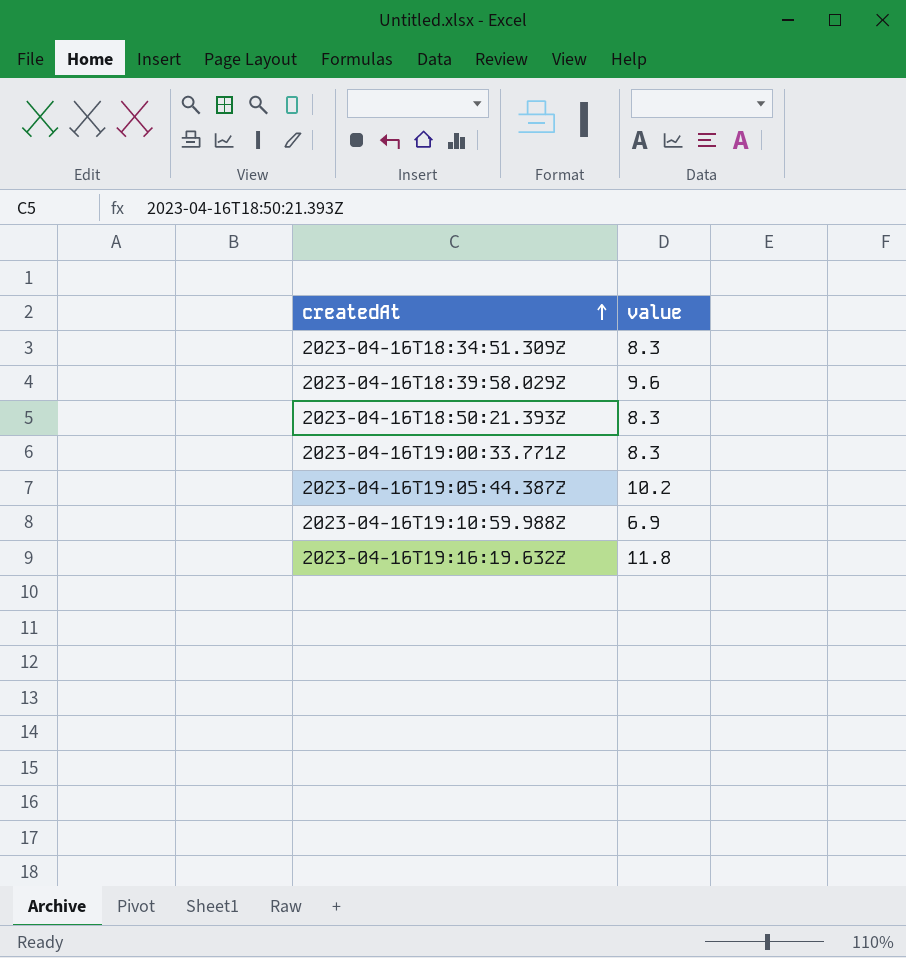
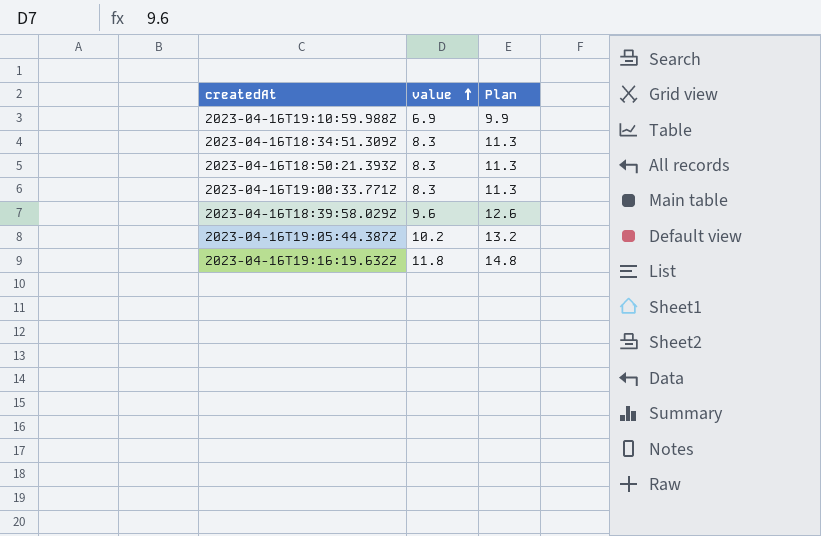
row order: createdAt ascending -> value ascending
column Plan | formula: none -> [value] + 3

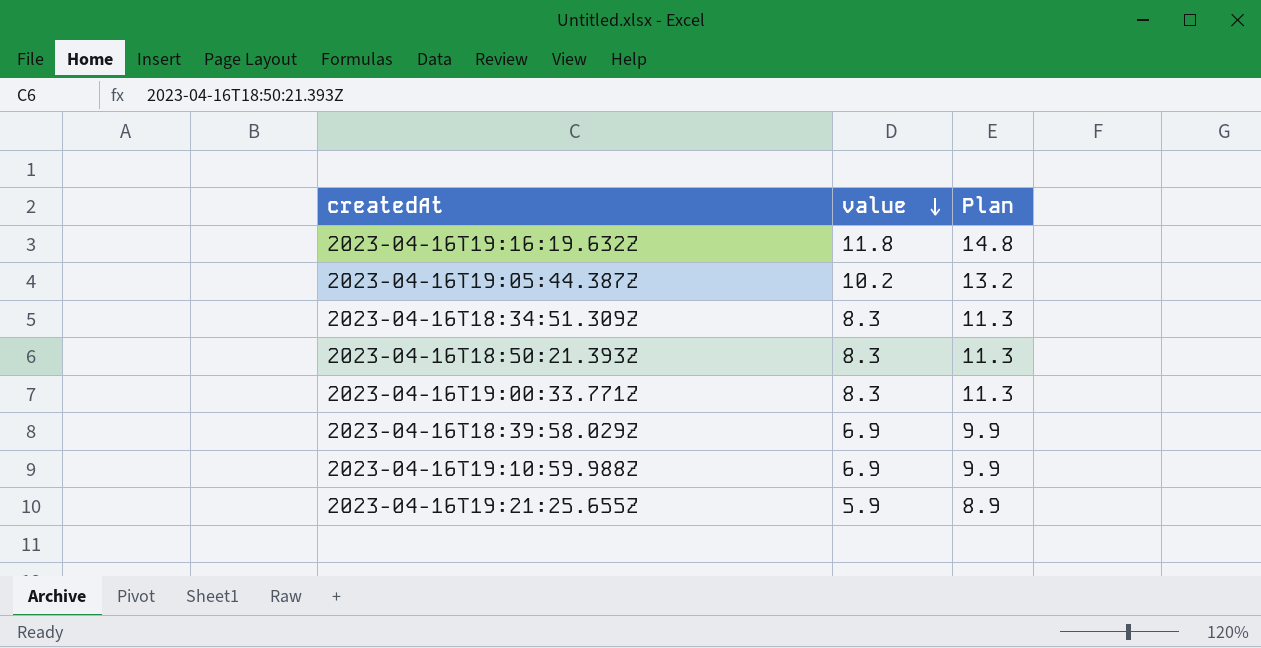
row order: value ascending -> value descending
2023-04-16T18:39:58.029Z | value: 9.6 -> 6.9
2023-04-16T18:39:58.029Z | Plan: 12.6 -> 9.9
row 2023-04-16T19:21:25.655Z: none -> 5.9 | 8.9

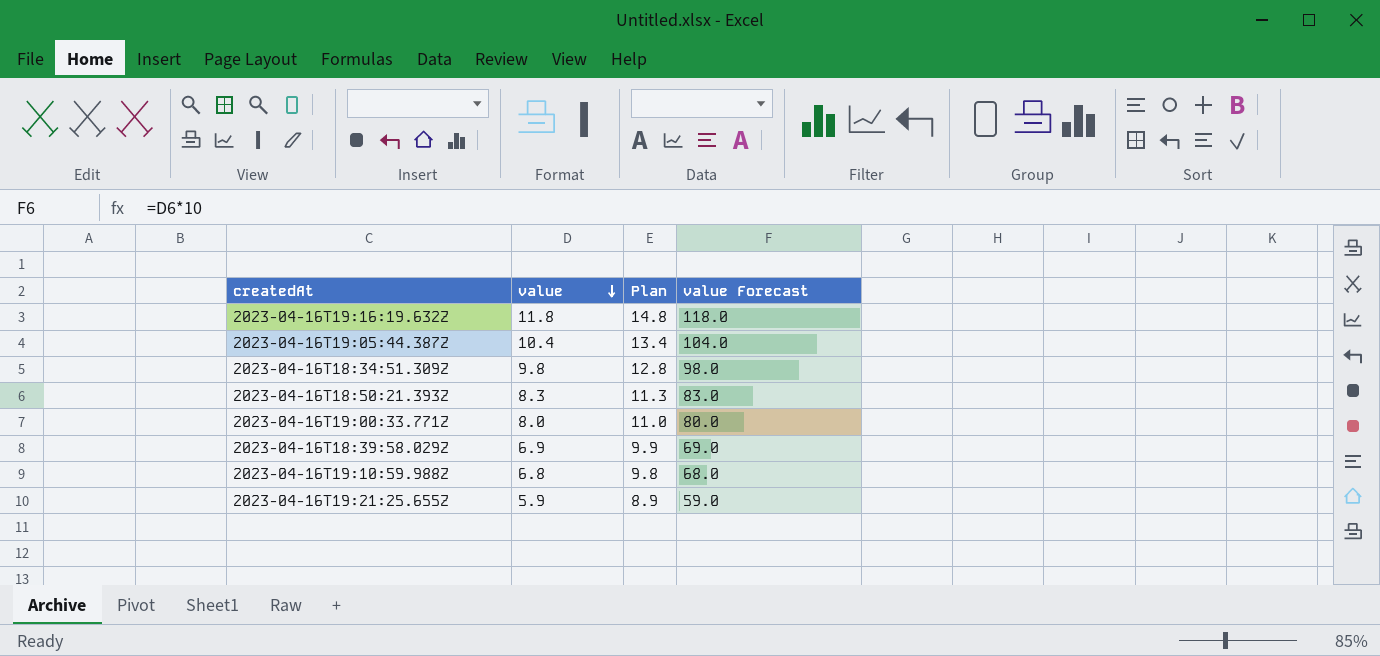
column value Forecast | formula: none -> [value] * 10
2023-04-16T19:05:44.387Z | value: 10.2 -> 10.4
2023-04-16T19:05:44.387Z | Plan: 13.2 -> 13.4
2023-04-16T18:34:51.309Z | value: 8.3 -> 9.8
2023-04-16T18:34:51.309Z | Plan: 11.3 -> 12.8
2023-04-16T19:00:33.771Z | value: 8.3 -> 8.0
2023-04-16T19:00:33.771Z | Plan: 11.3 -> 11.0
2023-04-16T19:10:59.988Z | value: 6.9 -> 6.8
2023-04-16T19:10:59.988Z | Plan: 9.9 -> 9.8

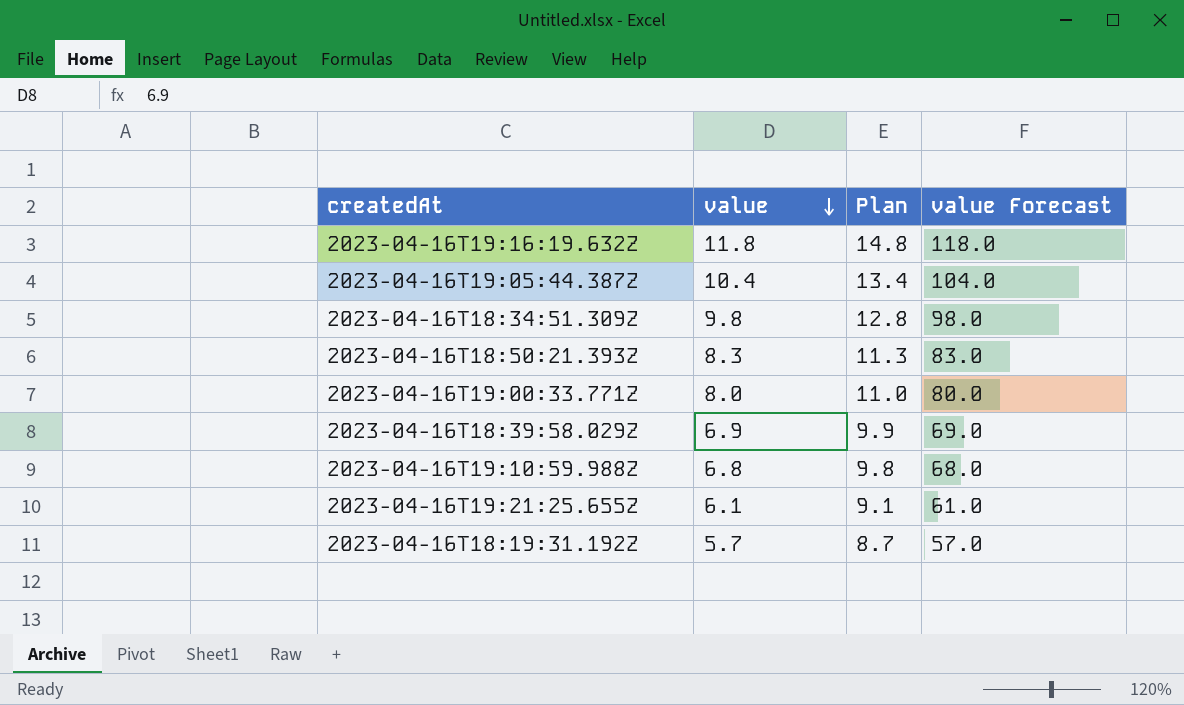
2023-04-16T19:21:25.655Z | value: 5.9 -> 6.1
2023-04-16T19:21:25.655Z | Plan: 8.9 -> 9.1
2023-04-16T19:21:25.655Z | value Forecast: 59.0 -> 61.0
row 2023-04-16T18:19:31.192Z: none -> 5.7 | 8.7 | 57.0

